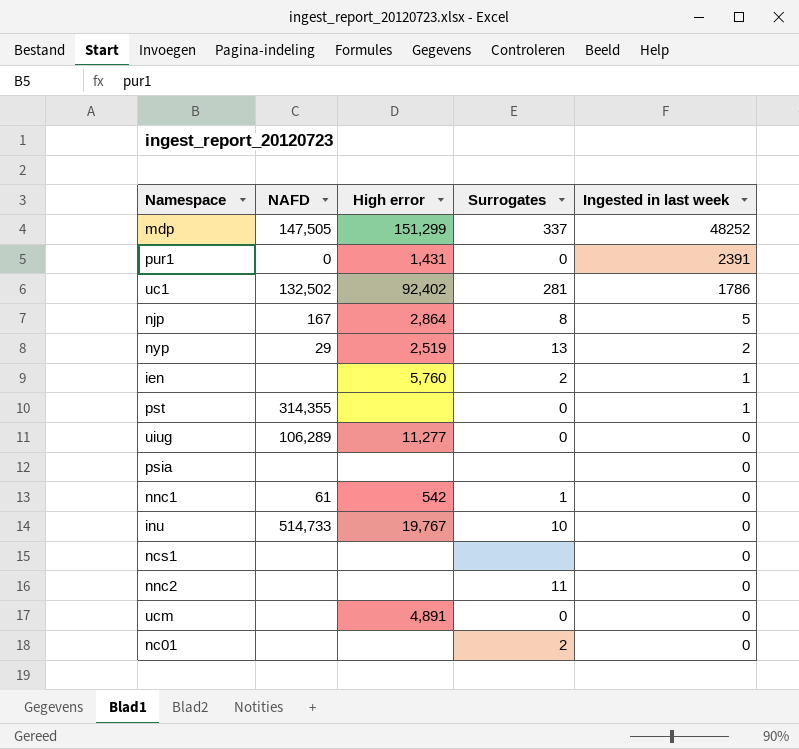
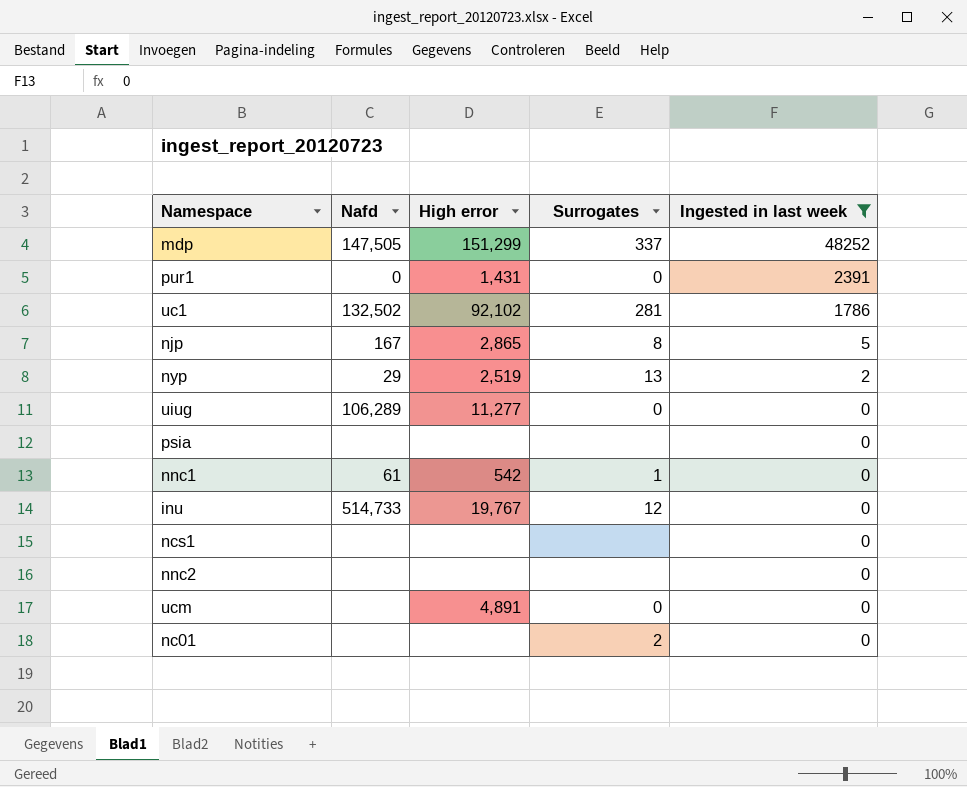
filter: none -> Ingested in last week != 1
column name: NAFD -> Nafd
uc1 | High error: 92,402 -> 92,102
njp | High error: 2,864 -> 2,865
inu | Surrogates: 10 -> 12
nnc2 | Surrogates: 11 -> none

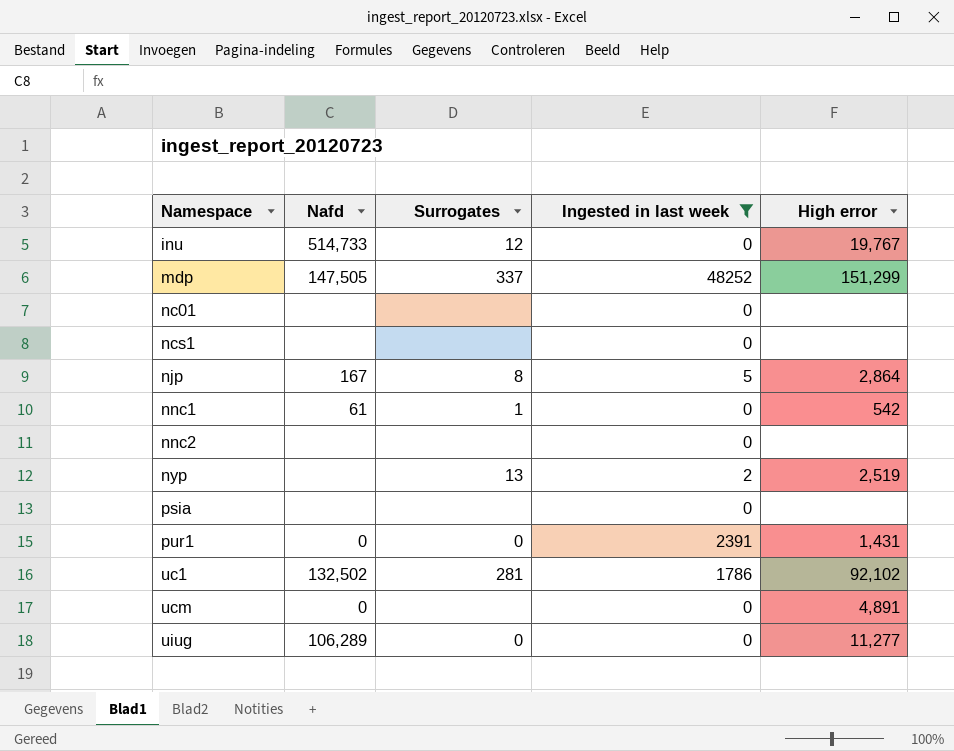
row order: Ingested in last week descending -> Namespace ascending
column High error | position: 3 -> 5
nc01 | Surrogates: 2 -> none
njp | High error: 2,865 -> 2,864
nyp | Nafd: 29 -> none
ucm | Nafd: none -> 0
ucm | Surrogates: 0 -> none

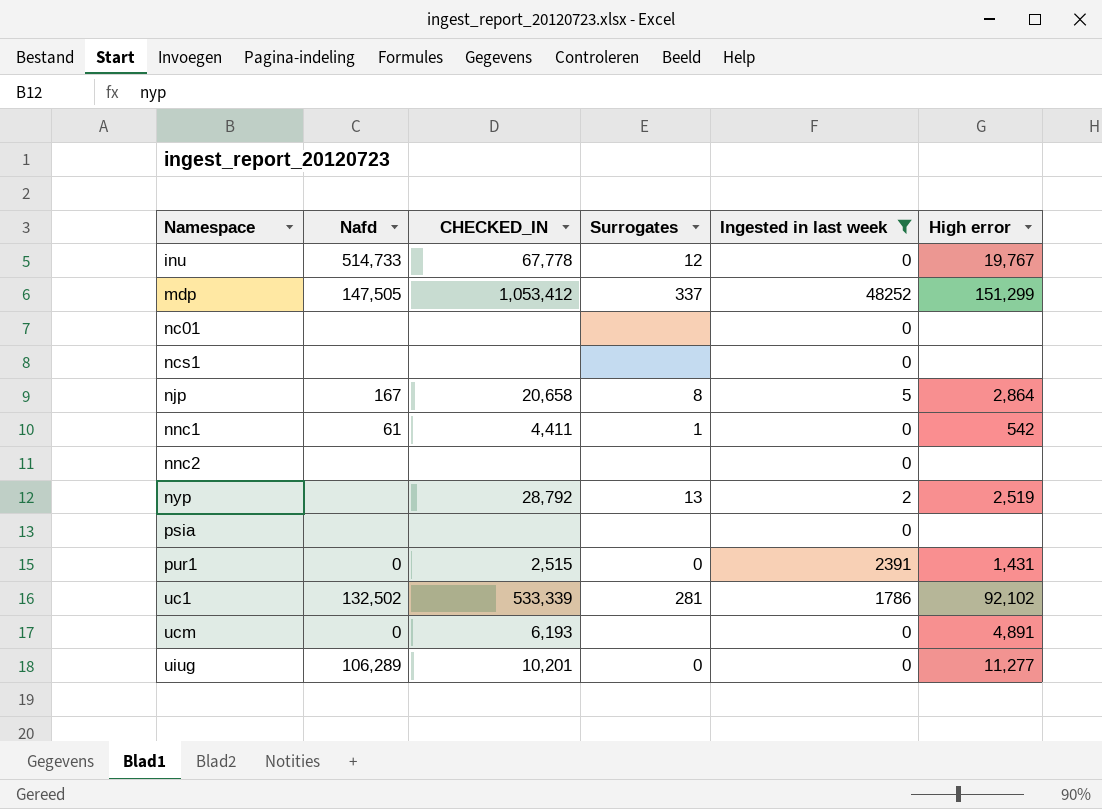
column CHECKED_IN | position: none -> 3

